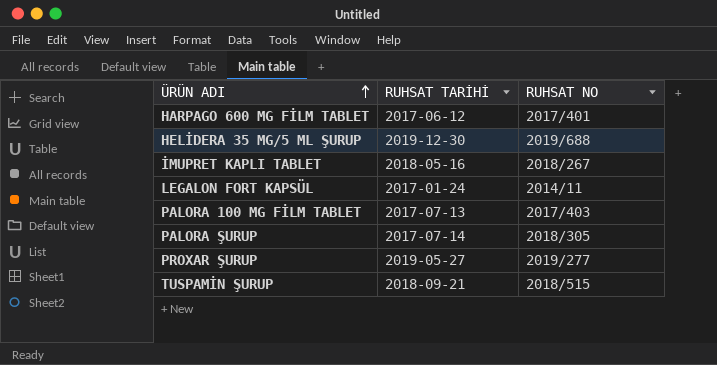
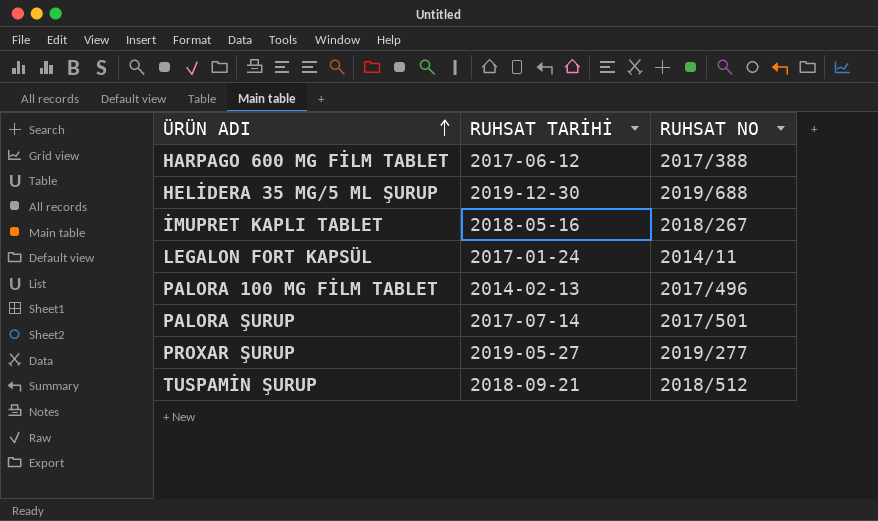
HARPAGO 600 MG FİLM TABLET | RUHSAT NO: 2017/401 -> 2017/388
PALORA 100 MG FİLM TABLET | RUHSAT TARİHİ: 2017-07-13 -> 2014-02-13
PALORA 100 MG FİLM TABLET | RUHSAT NO: 2017/403 -> 2017/496
PALORA ŞURUP | RUHSAT NO: 2018/305 -> 2017/501
TUSPAMİN ŞURUP | RUHSAT NO: 2018/515 -> 2018/512

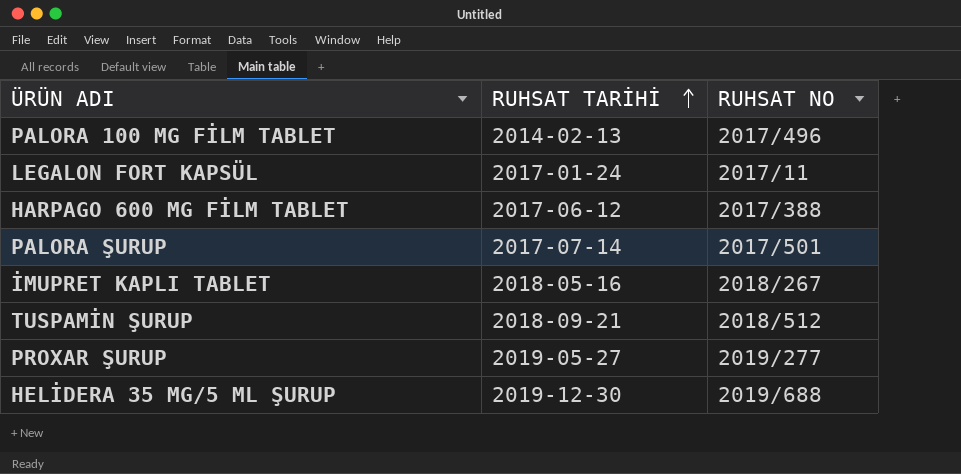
row order: ÜRÜN ADI ascending -> RUHSAT TARİHİ ascending
LEGALON FORT KAPSÜL | RUHSAT NO: 2014/11 -> 2017/11

